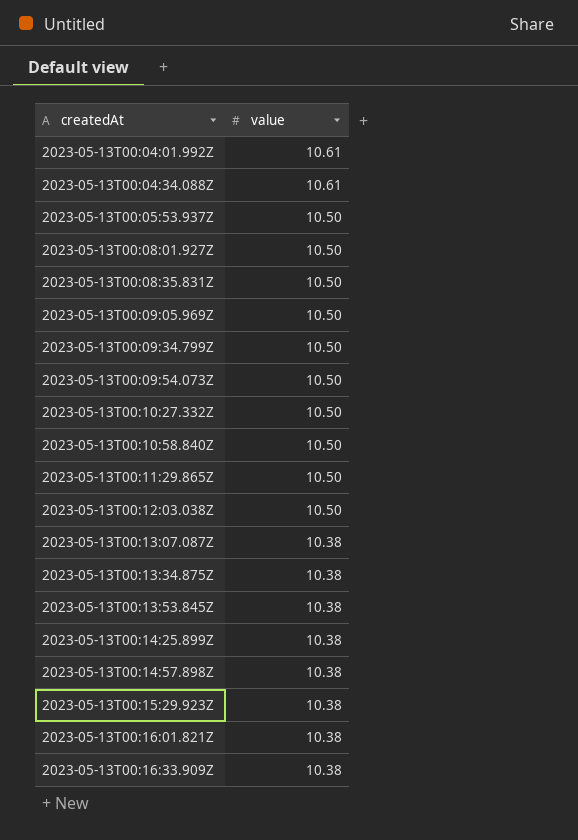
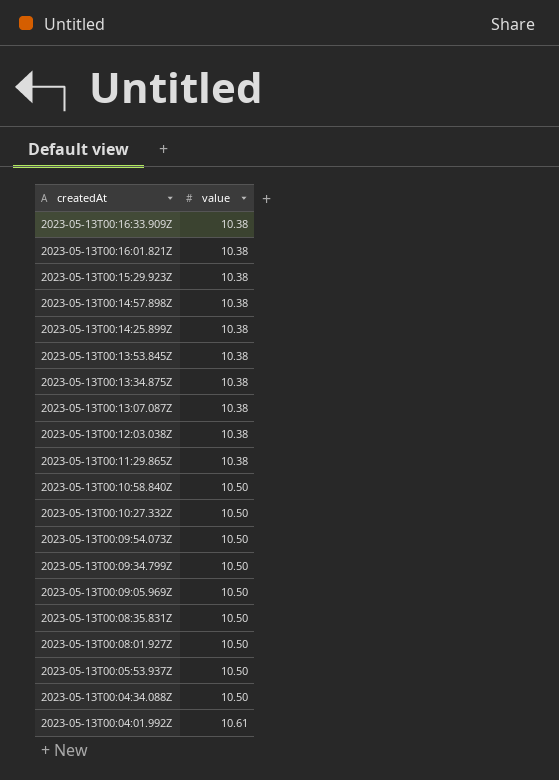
row order: createdAt ascending -> createdAt descending
2023-05-13T00:12:03.038Z | value: 10.50 -> 10.38
2023-05-13T00:11:29.865Z | value: 10.50 -> 10.38
2023-05-13T00:04:34.088Z | value: 10.61 -> 10.50

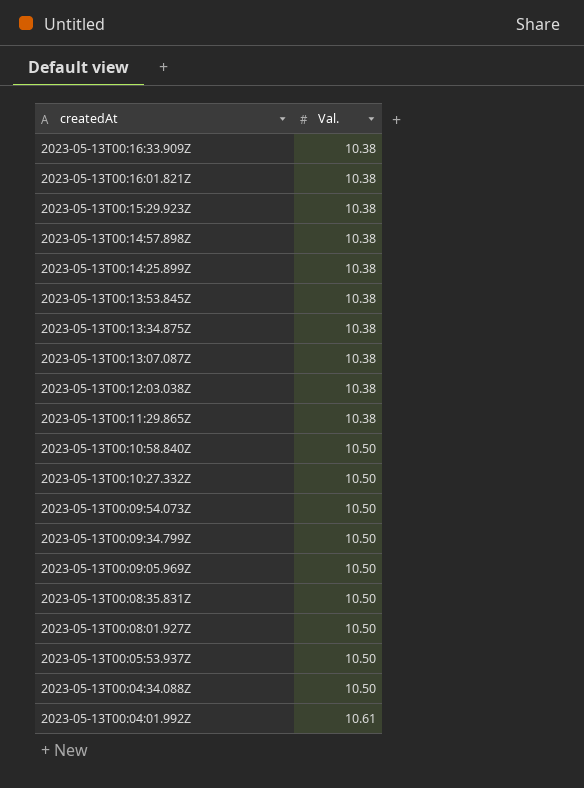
column name: value -> Val.

